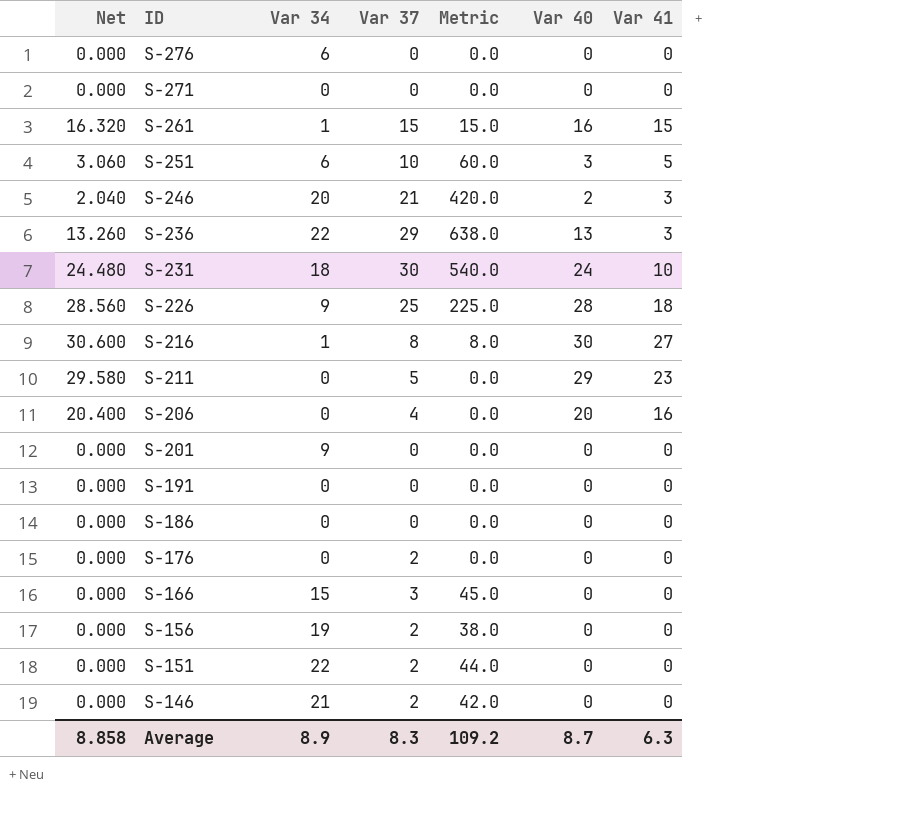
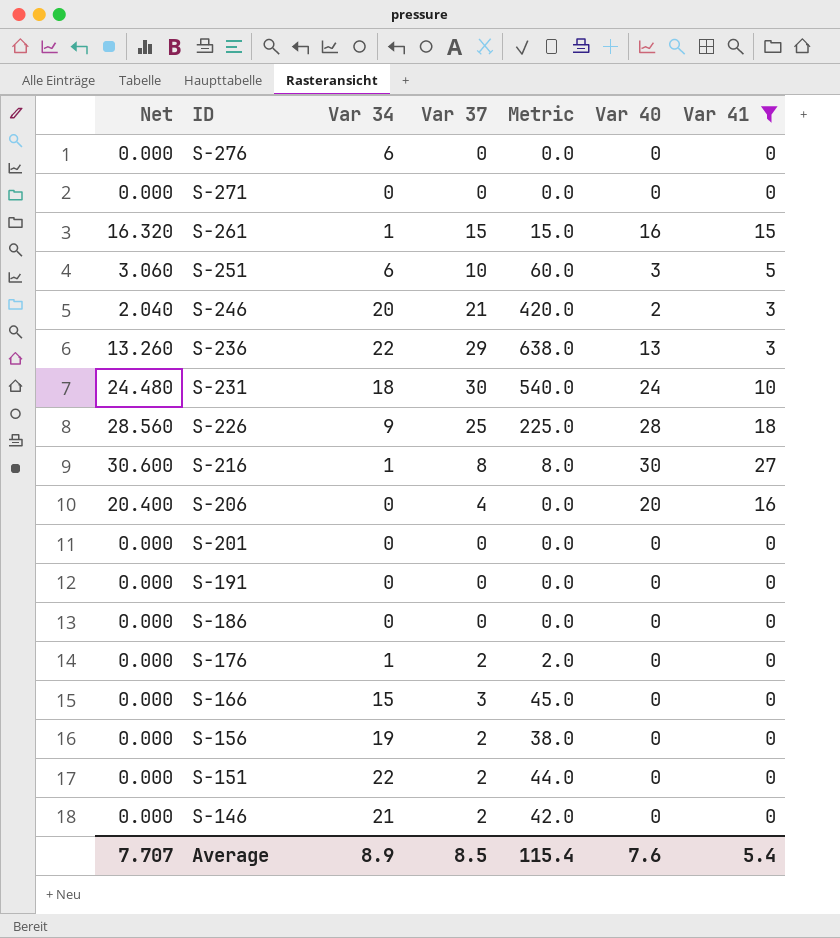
filter: none -> Var 41 != 23
S-201 | Var 34: 9 -> 0
S-176 | Var 34: 0 -> 1
S-176 | Metric: 0.0 -> 2.0
Average | Net: 8.858 -> 7.707
Average | Var 37: 8.3 -> 8.5
Average | Metric: 109.2 -> 115.4
Average | Var 40: 8.7 -> 7.6
Average | Var 41: 6.3 -> 5.4

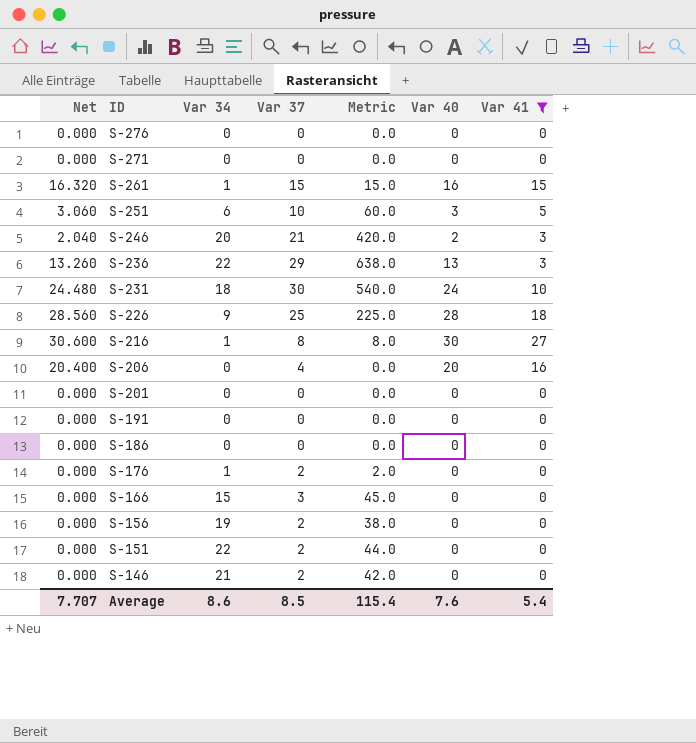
S-276 | Var 34: 6 -> 0
Average | Var 34: 8.9 -> 8.6

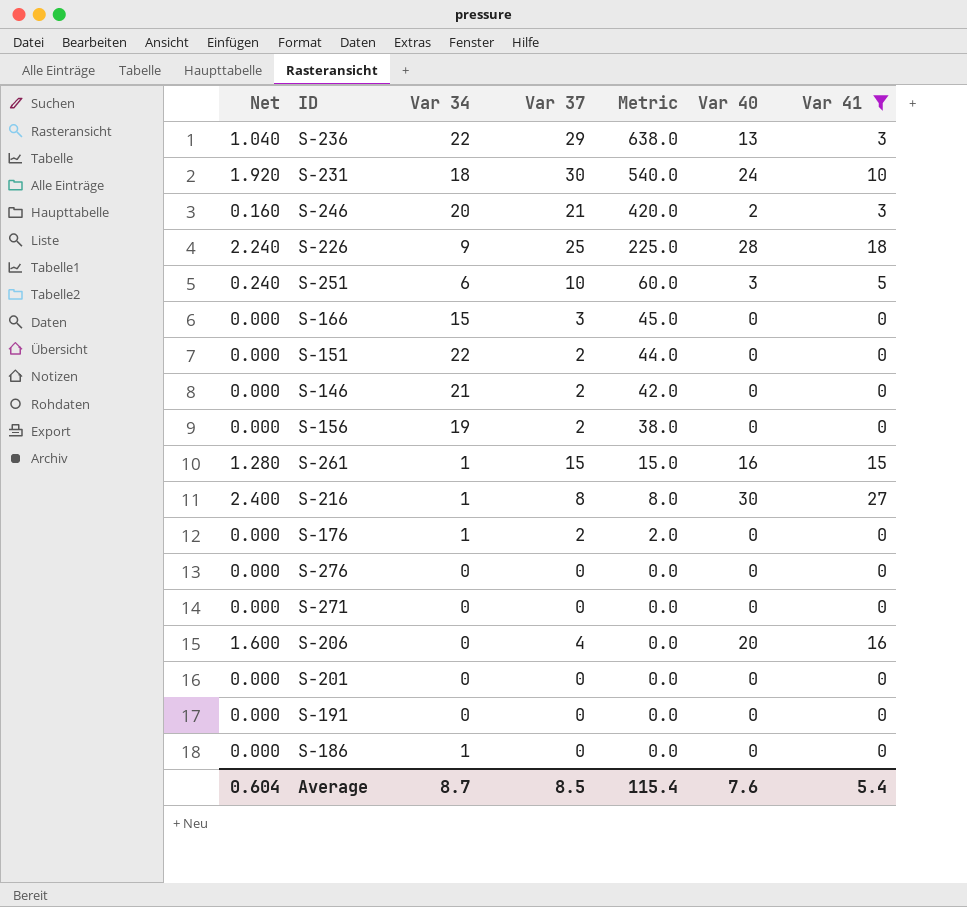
row order: ID descending -> Metric descending
column Net | formula: [Var 40] * 1.02 -> [Var 40] * 0.08
S-186 | Var 34: 0 -> 1
Average | Net: 7.707 -> 0.604
Average | Var 34: 8.6 -> 8.7

